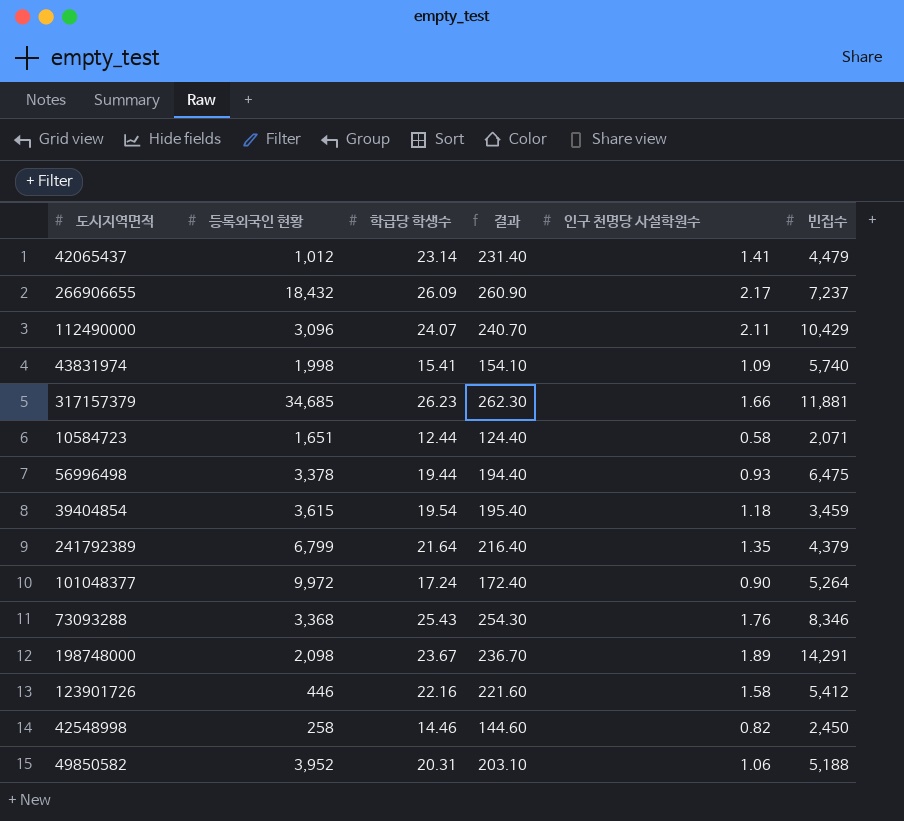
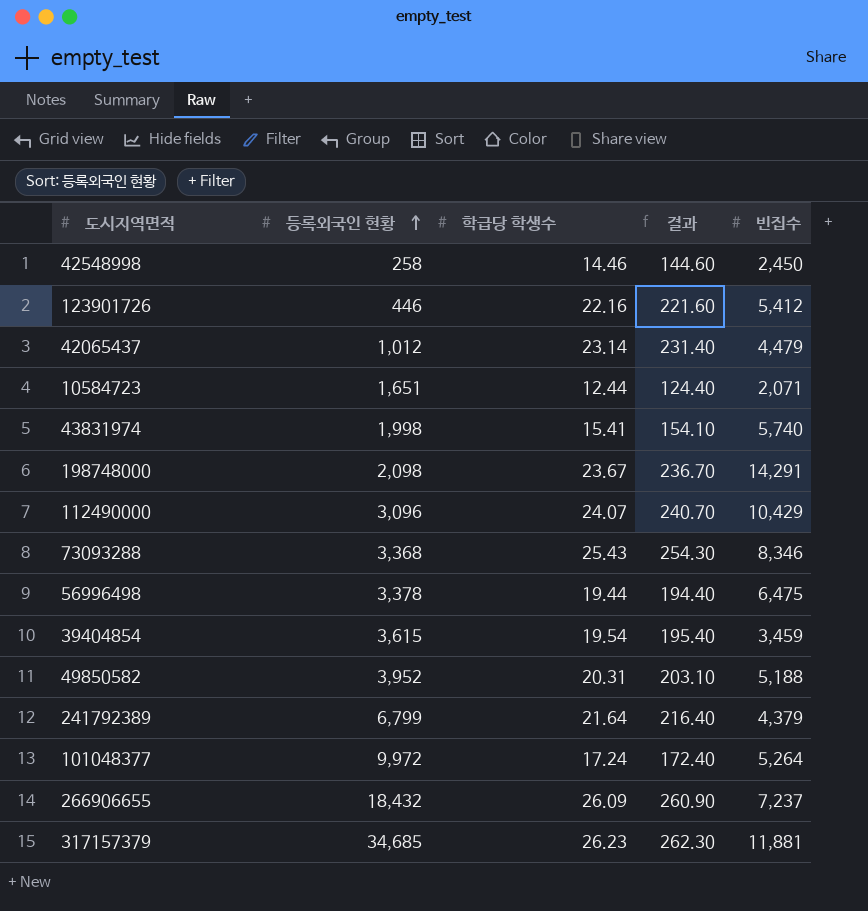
row order: none -> 등록외국인 현황 ascending
column 인구 천명당 사설학원수 | position: 5 -> none

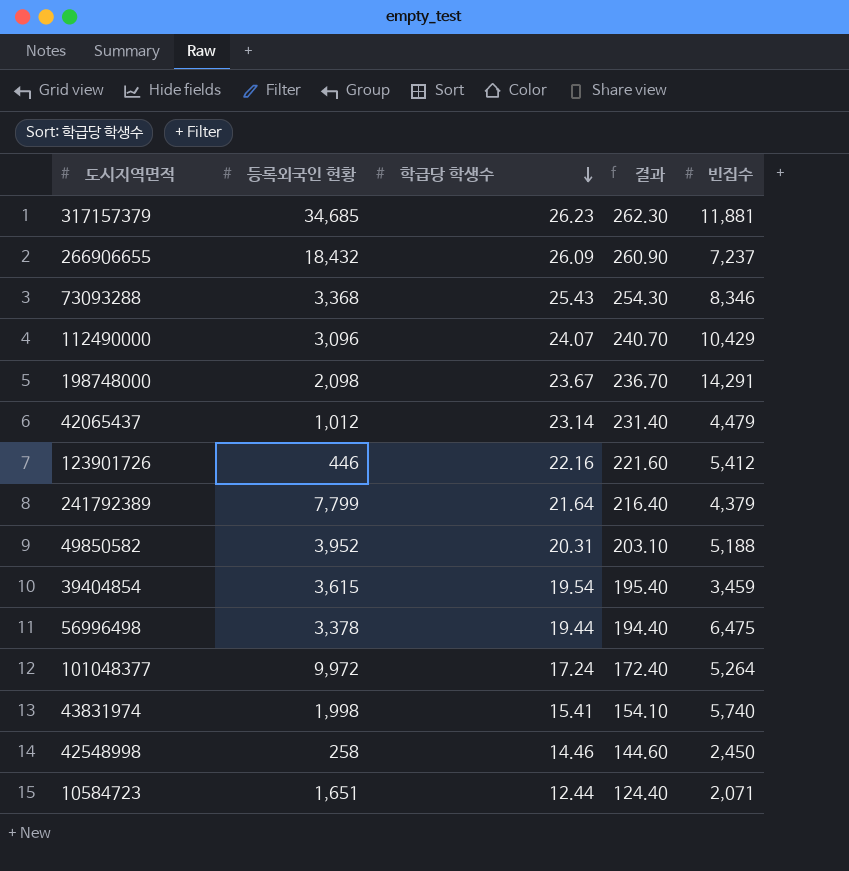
row order: 등록외국인 현황 ascending -> 학급당 학생수 descending
241792389 | 등록외국인 현황: 6,799 -> 7,799

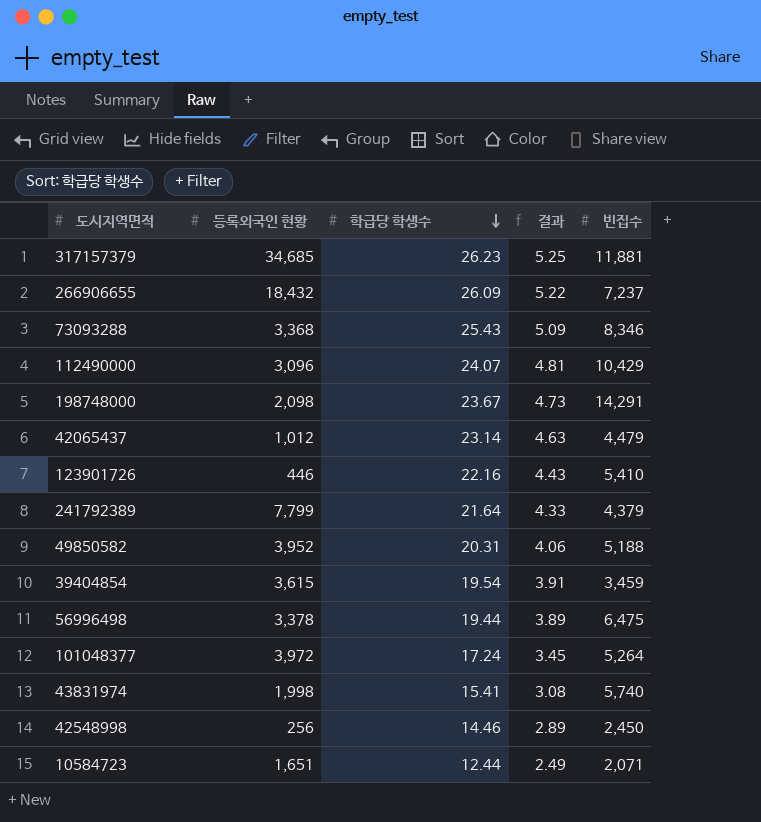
column 결과 | formula: [학급당 학생수] * 10 -> [학급당 학생수] * 0.2
123901726 | 빈집수: 5,412 -> 5,410
101048377 | 등록외국인 현황: 9,972 -> 3,972
42548998 | 등록외국인 현황: 258 -> 256

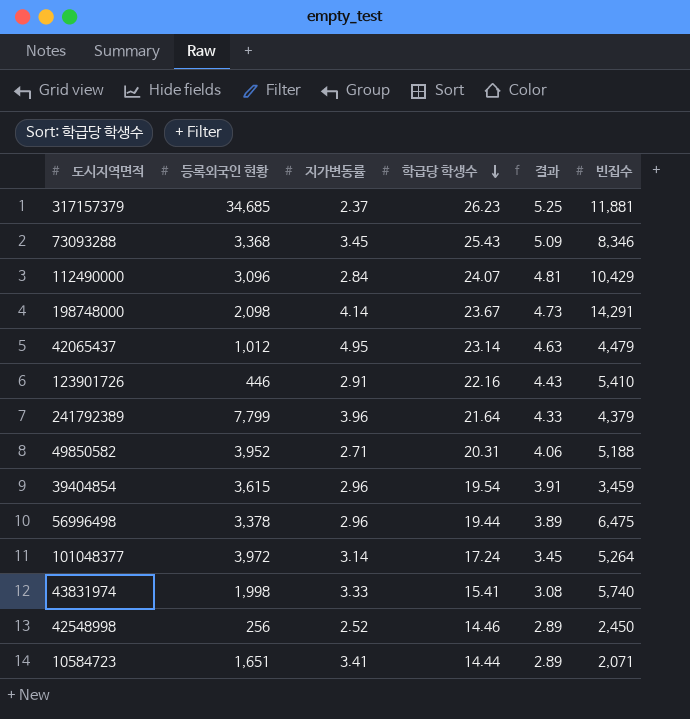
column 지가변동률 | position: none -> 3
row 266906655: 18,432 | 26.09 | 5.22 | 7,237 -> none
10584723 | 학급당 학생수: 12.44 -> 14.44
10584723 | 결과: 2.49 -> 2.89

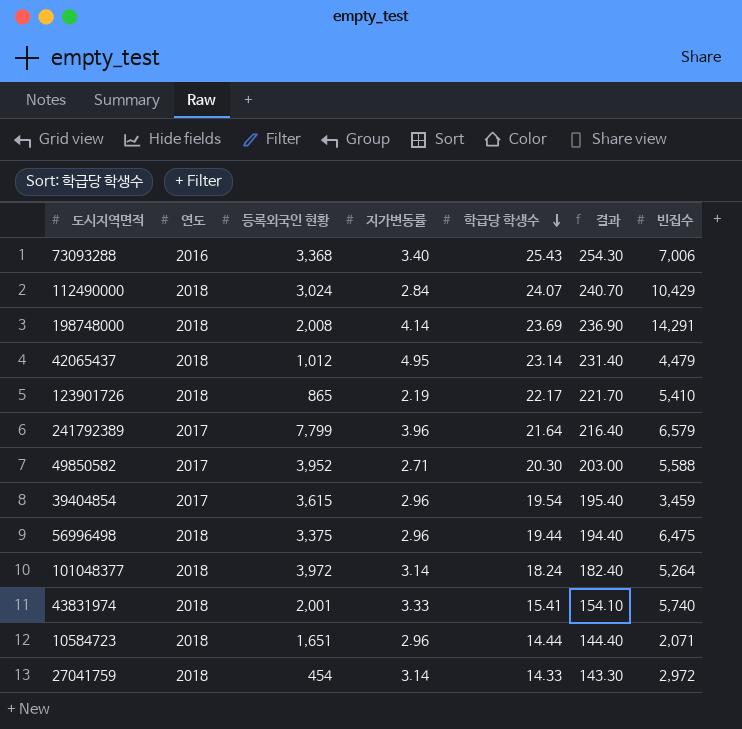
column 연도 | position: none -> 2
column 결과 | formula: [학급당 학생수] * 0.2 -> [학급당 학생수] * 10
row 317157379: 34,685 | 2.37 | 26.23 | 5.25 | 11,881 -> none
row 42548998: 256 | 2.52 | 14.46 | 2.89 | 2,450 -> none
73093288 | 지가변동률: 3.45 -> 3.40
73093288 | 빈집수: 8,346 -> 7,006
112490000 | 등록외국인 현황: 3,096 -> 3,024
198748000 | 등록외국인 현황: 2,098 -> 2,008
198748000 | 학급당 학생수: 23.67 -> 23.69
123901726 | 등록외국인 현황: 446 -> 865
123901726 | 지가변동률: 2.91 -> 2.19
123901726 | 학급당 학생수: 22.16 -> 22.17
241792389 | 빈집수: 4,379 -> 6,579
49850582 | 학급당 학생수: 20.31 -> 20.30
49850582 | 빈집수: 5,188 -> 5,588
56996498 | 등록외국인 현황: 3,378 -> 3,375
101048377 | 학급당 학생수: 17.24 -> 18.24
43831974 | 등록외국인 현황: 1,998 -> 2,001
10584723 | 지가변동률: 3.41 -> 2.96
row 27041759: none -> 2018 | 454 | 3.14 | 14.33 | 143.30 | 2,972

